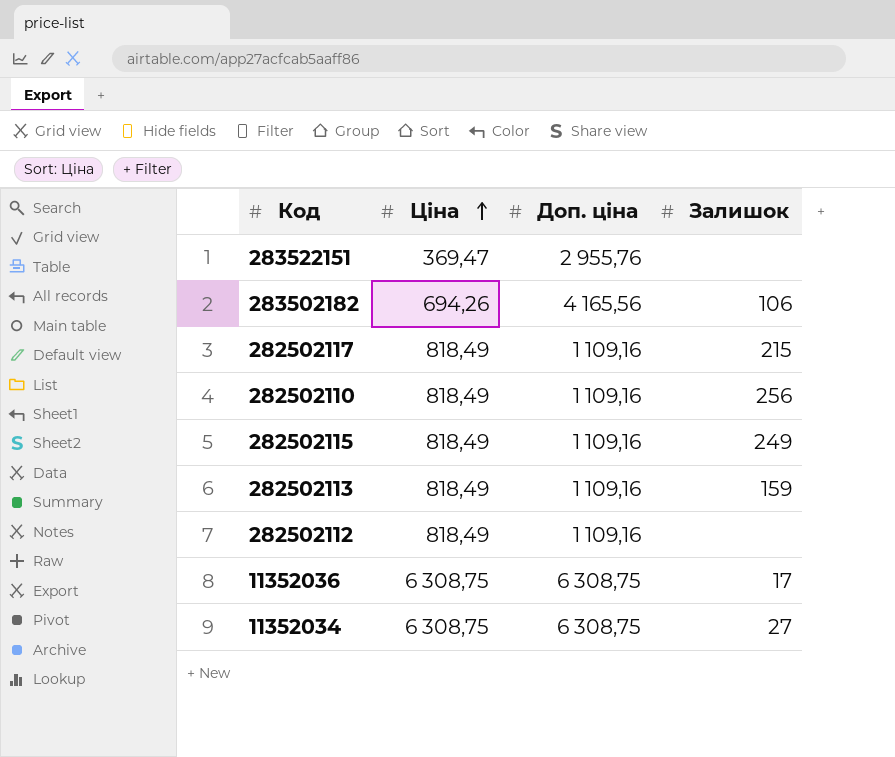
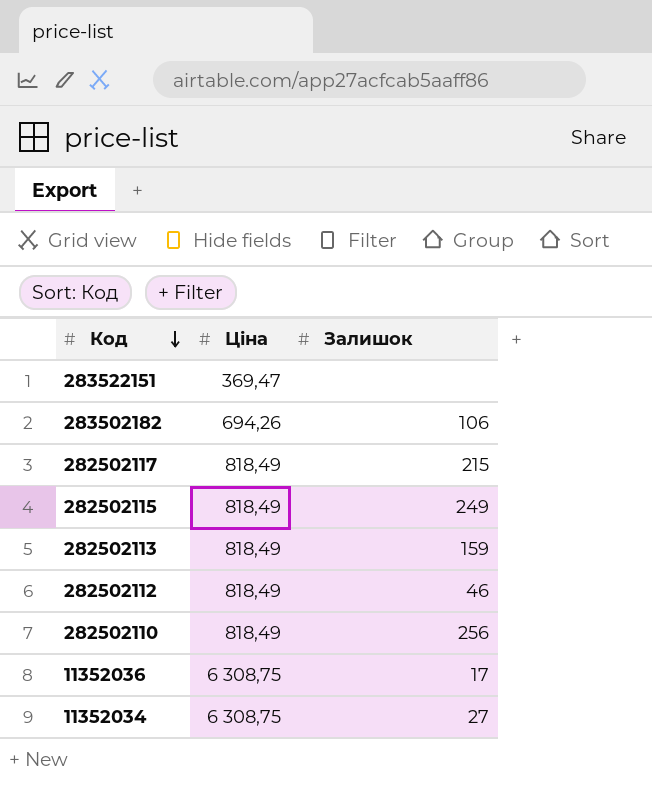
row order: Ціна ascending -> Код descending
column Доп. ціна | position: 3 -> none
282502112 | Залишок: none -> 46

